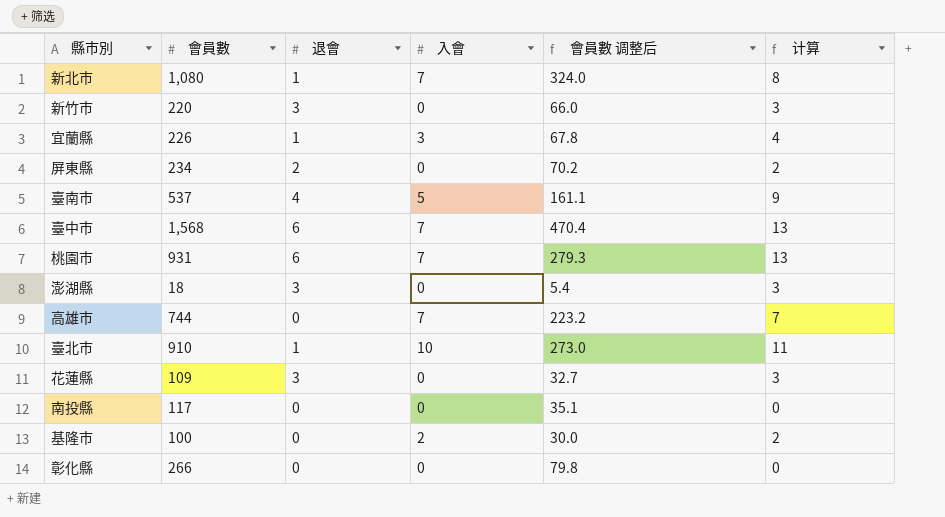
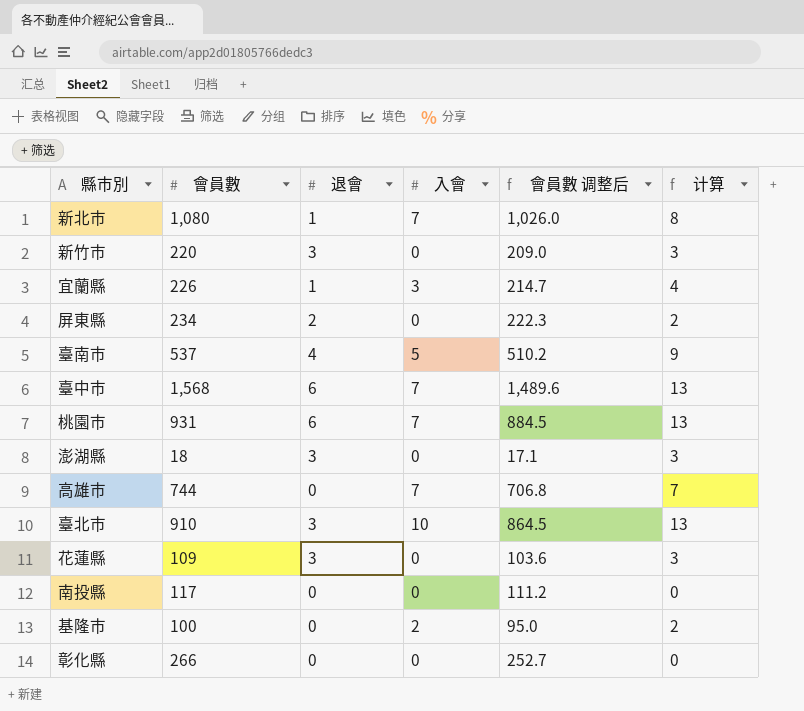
column 會員數 调整后 | formula: [會員數] * 0.3 -> [會員數] * 0.95
臺北市 | 退會: 1 -> 3
臺北市 | 计算: 11 -> 13

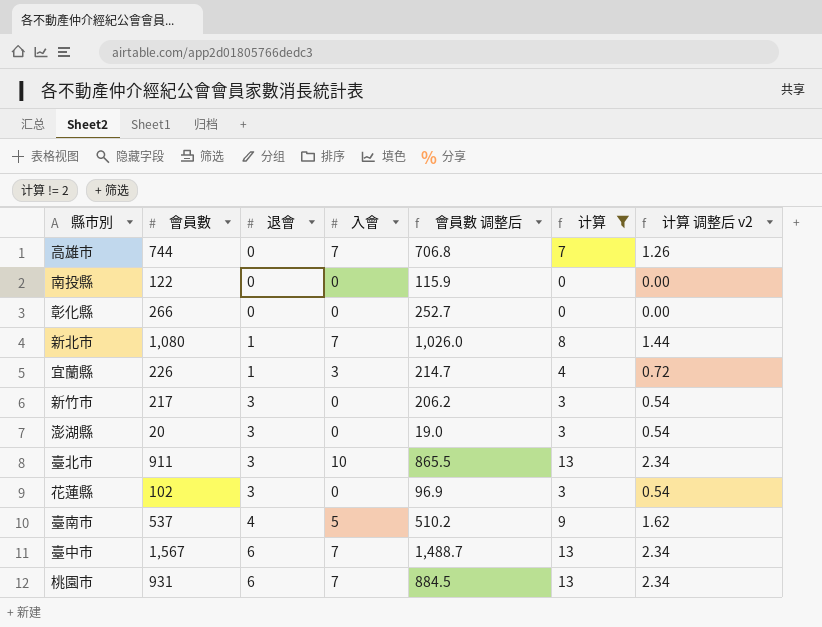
filter: none -> 计算 != 2
row order: none -> 退會 ascending
column 计算 调整后 v2 | formula: none -> [计算] * 0.18
南投縣 | 會員數: 117 -> 122
南投縣 | 會員數 调整后: 111.2 -> 115.9
新竹市 | 會員數: 220 -> 217
新竹市 | 會員數 调整后: 209.0 -> 206.2
澎湖縣 | 會員數: 18 -> 20
澎湖縣 | 會員數 调整后: 17.1 -> 19.0
臺北市 | 會員數: 910 -> 911
臺北市 | 會員數 调整后: 864.5 -> 865.5
花蓮縣 | 會員數: 109 -> 102
花蓮縣 | 會員數 调整后: 103.6 -> 96.9
臺中市 | 會員數: 1,568 -> 1,567
臺中市 | 會員數 调整后: 1,489.6 -> 1,488.7

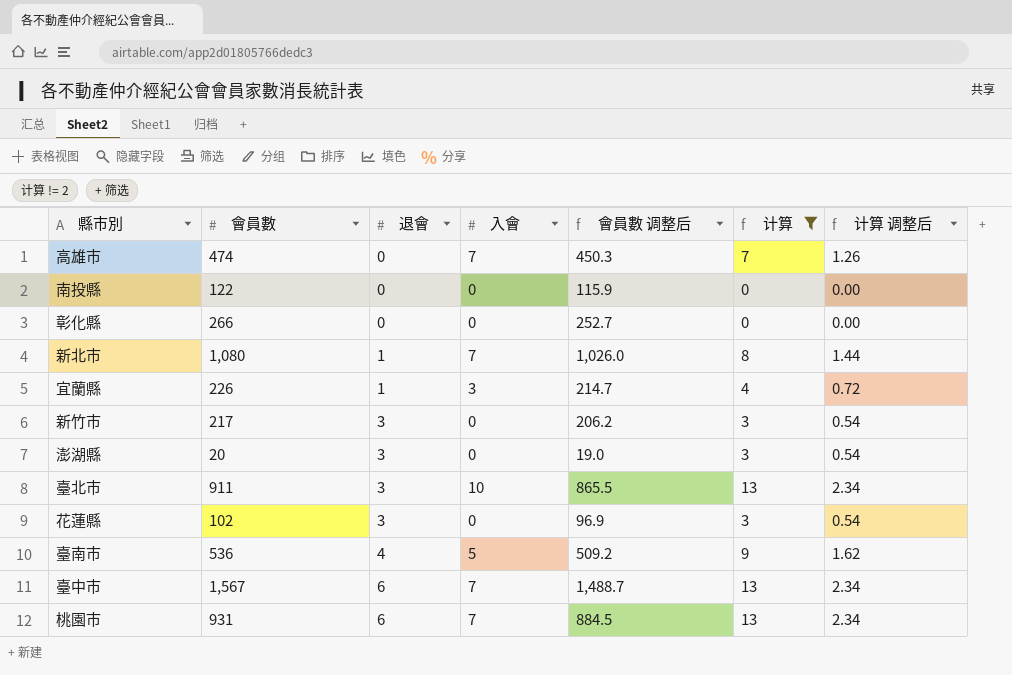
column name: 计算 调整后 v2 -> 计算 调整后
高雄市 | 會員數: 744 -> 474
高雄市 | 會員數 调整后: 706.8 -> 450.3
臺南市 | 會員數: 537 -> 536
臺南市 | 會員數 调整后: 510.2 -> 509.2

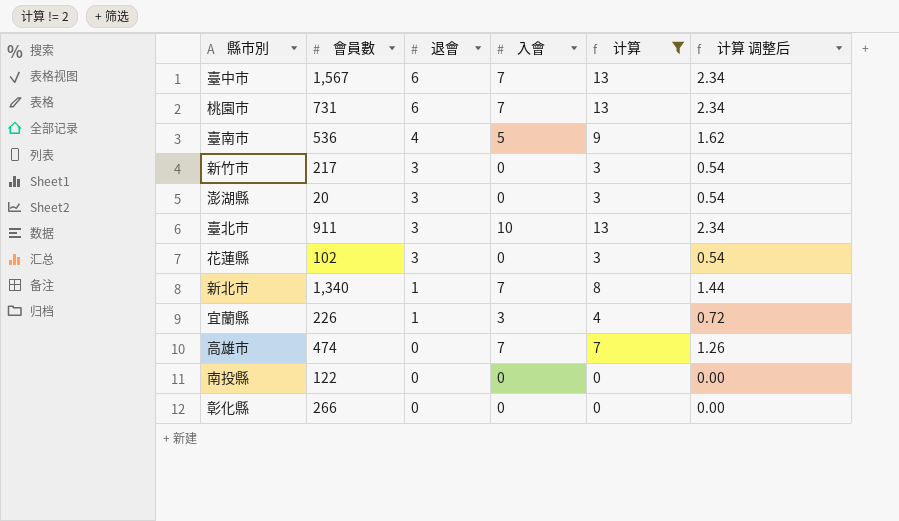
row order: 退會 ascending -> 退會 descending
column 會員數 调整后 | formula: [會員數] * 0.95 -> none
桃園市 | 會員數: 931 -> 731
新北市 | 會員數: 1,080 -> 1,340

